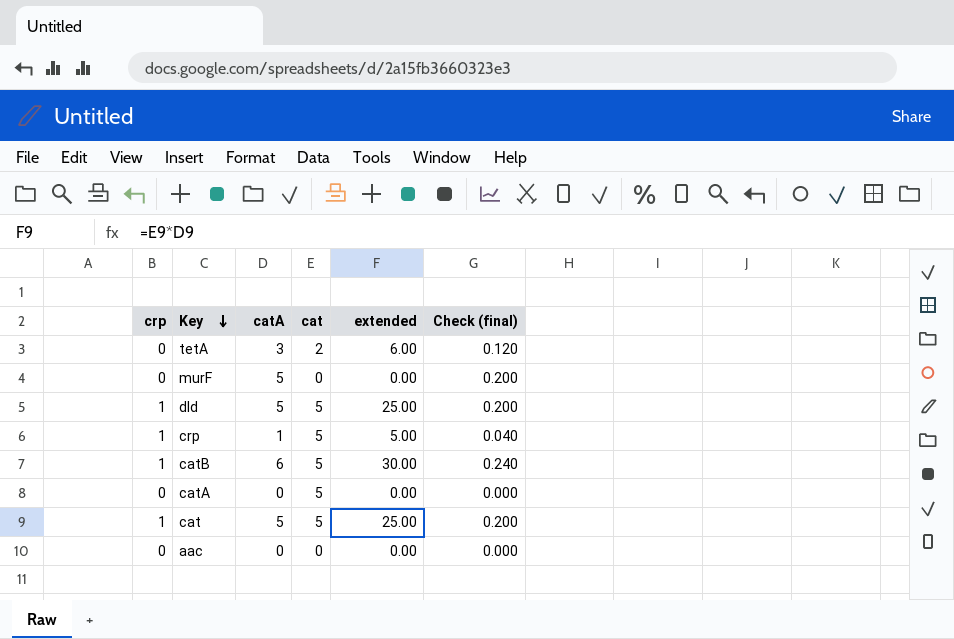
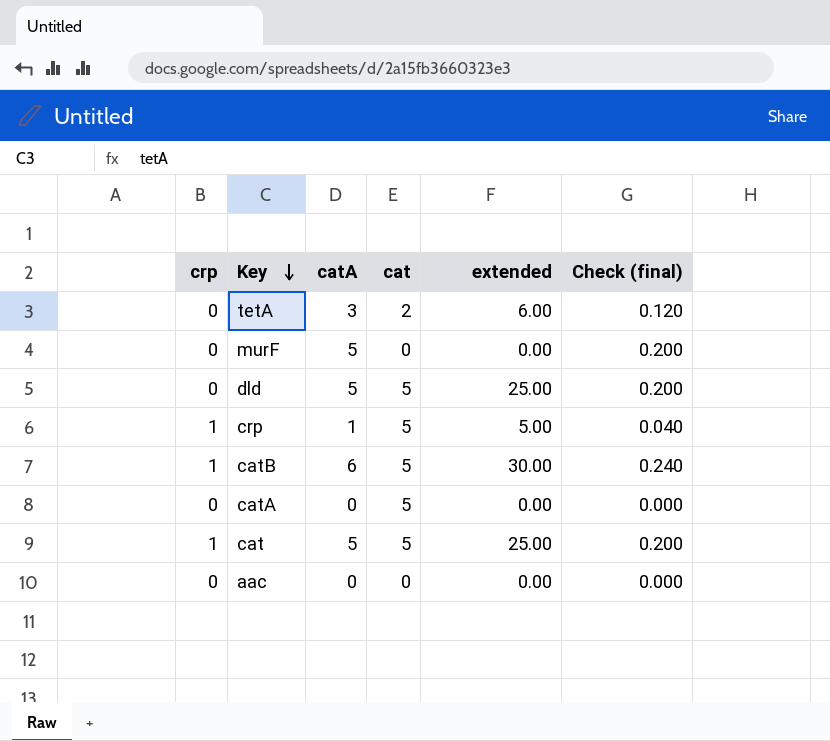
dld | crp: 1 -> 0

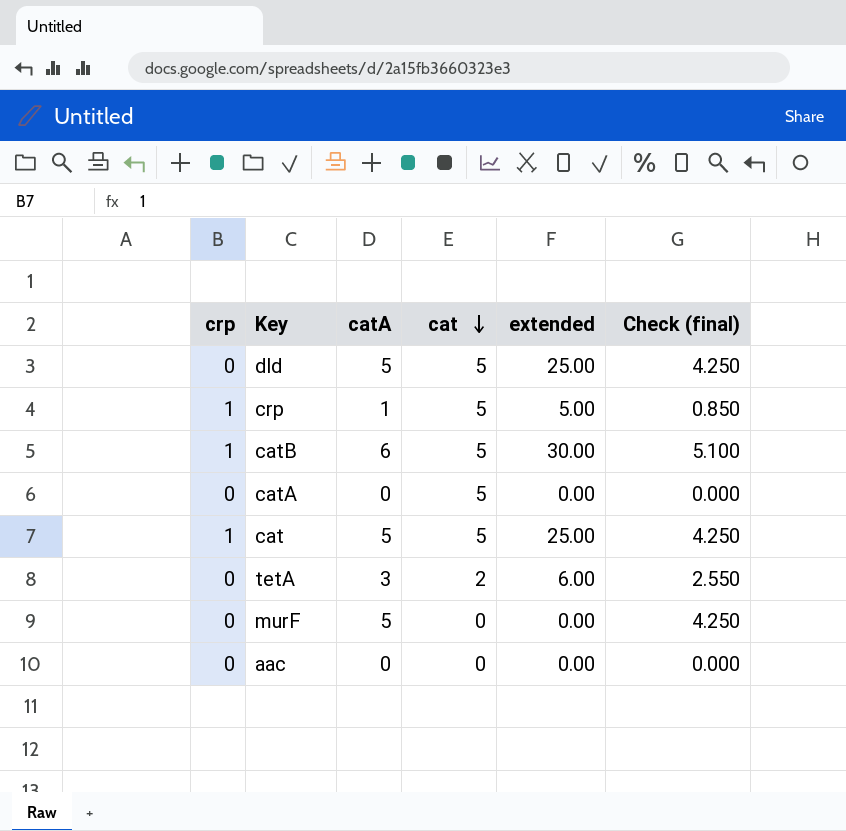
row order: Key descending -> cat descending
column Check (final) | formula: [catA] * 0.04 -> [catA] * 0.85

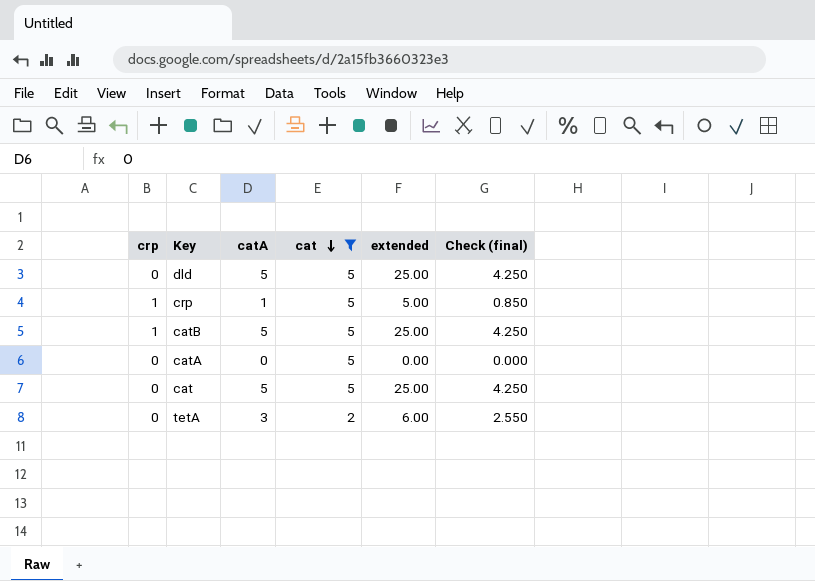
filter: none -> cat != 0
catB | catA: 6 -> 5
catB | extended: 30.00 -> 25.00
catB | Check (final): 5.100 -> 4.250
cat | crp: 1 -> 0

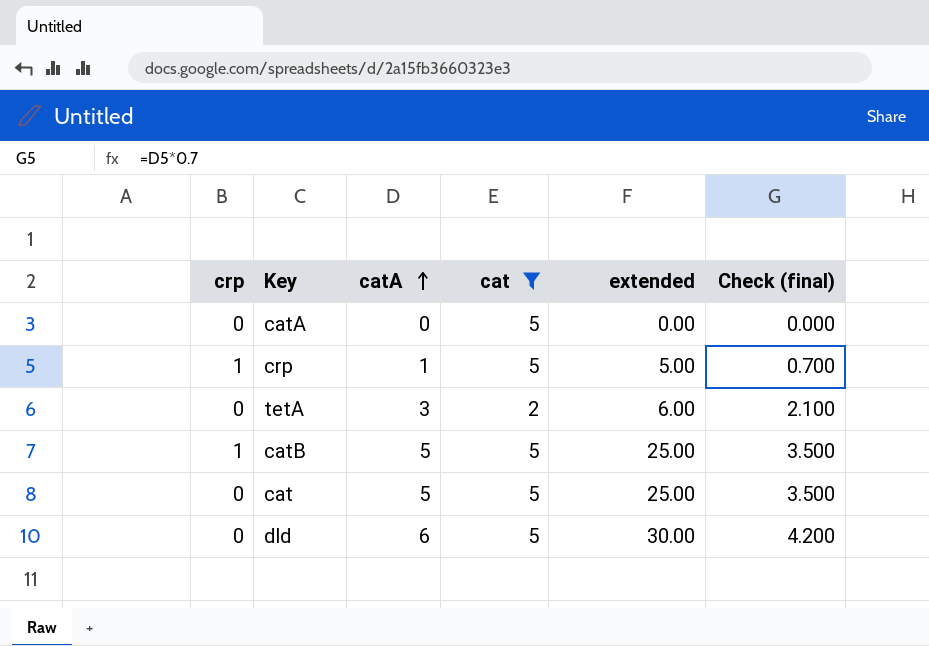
row order: cat descending -> catA ascending
column Check (final) | formula: [catA] * 0.85 -> [catA] * 0.7
dld | catA: 5 -> 6
dld | extended: 25.00 -> 30.00

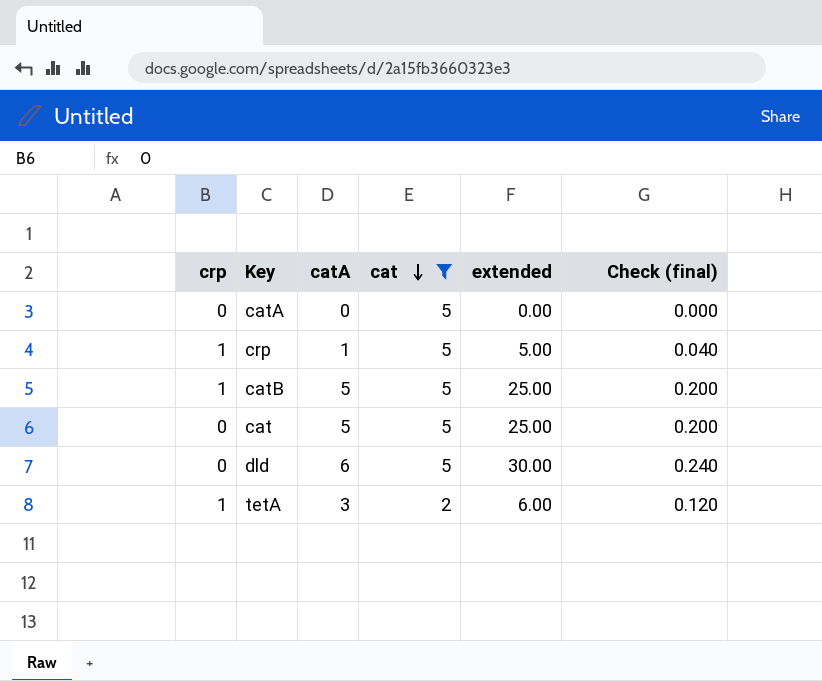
row order: catA ascending -> cat descending
column Check (final) | formula: [catA] * 0.7 -> [catA] * 0.04
tetA | crp: 0 -> 1

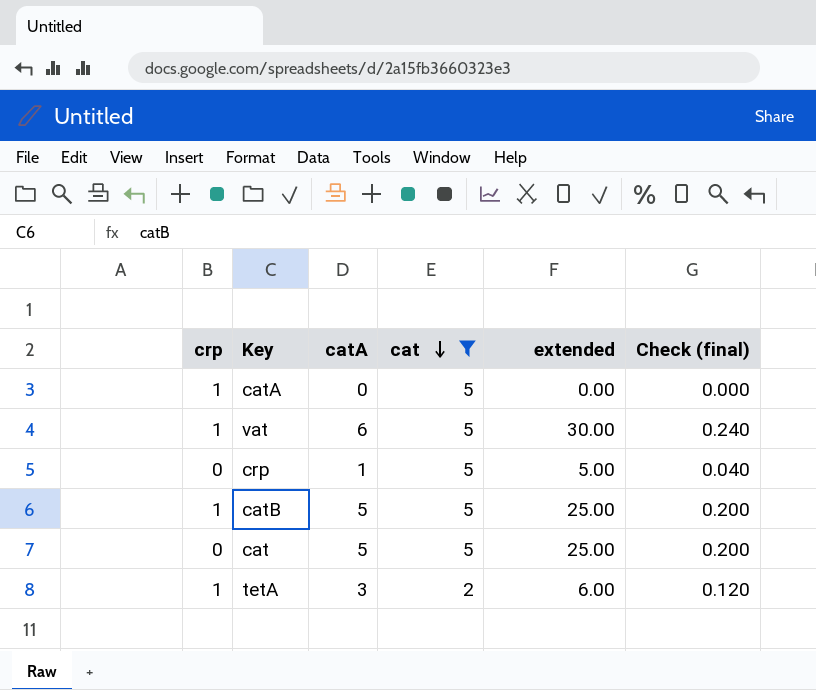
row dld: 0 | 6 | 5 | 30.00 | 0.240 -> none
catA | crp: 0 -> 1
row vat: none -> 1 | 6 | 5 | 30.00 | 0.240
crp | crp: 1 -> 0

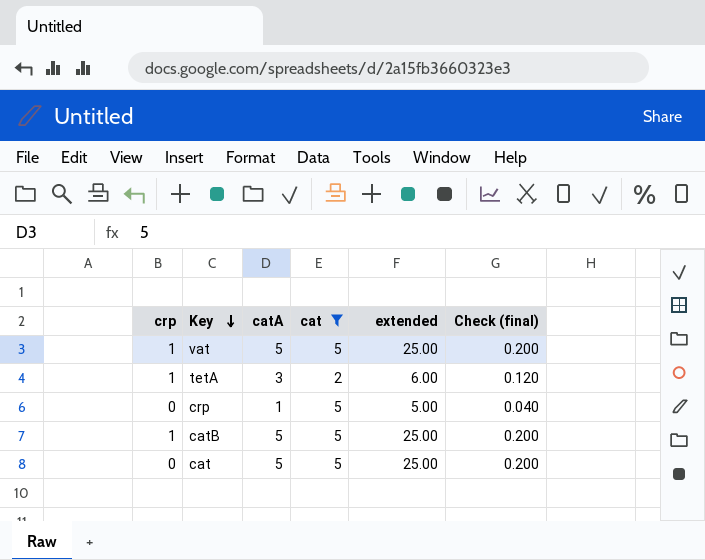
row order: cat descending -> Key descending
row catA: 1 | 0 | 5 | 0.00 | 0.000 -> none
vat | catA: 6 -> 5
vat | extended: 30.00 -> 25.00
vat | Check (final): 0.240 -> 0.200

